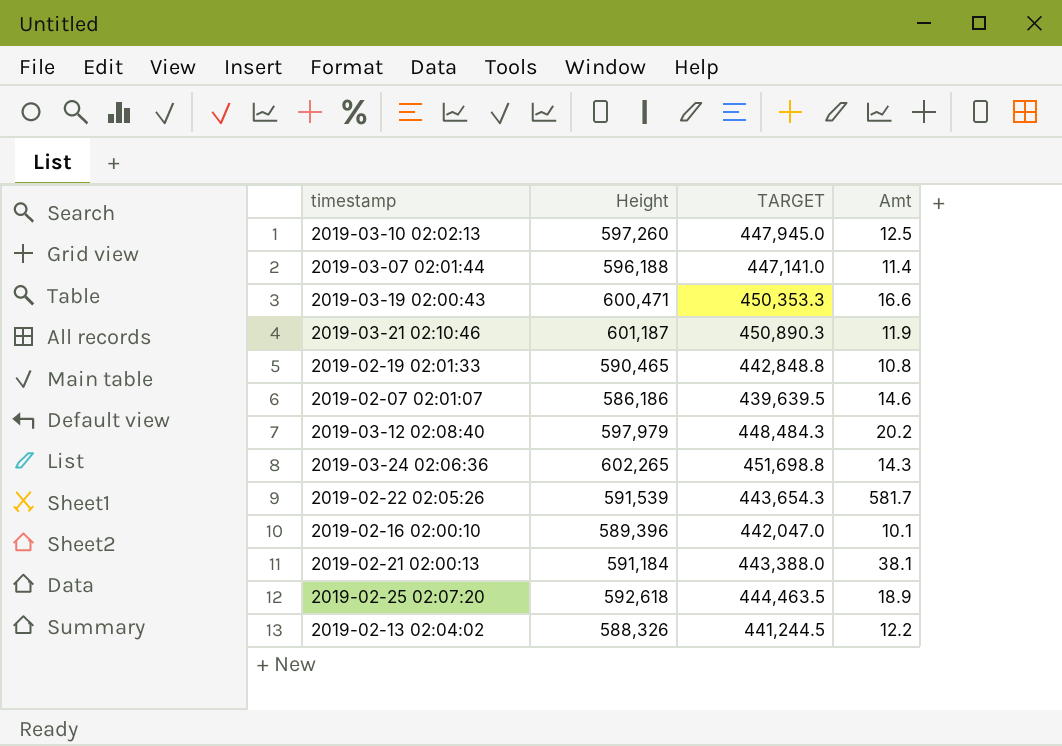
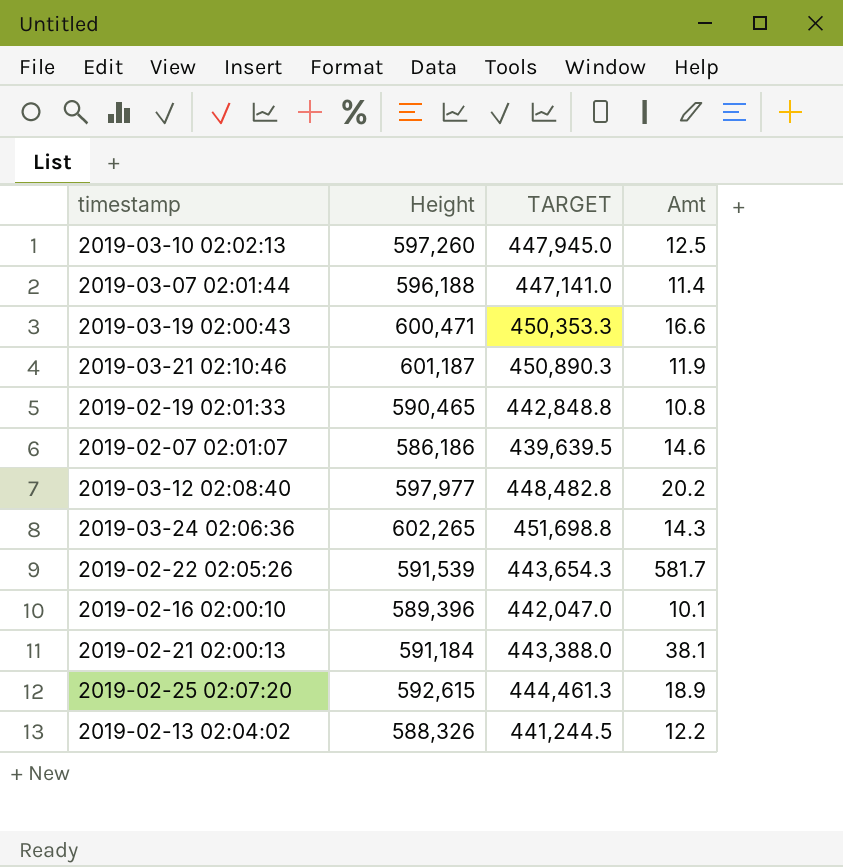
2019-03-12 02:08:40 | Height: 597,979 -> 597,977
2019-03-12 02:08:40 | TARGET: 448,484.3 -> 448,482.8
2019-02-25 02:07:20 | Height: 592,618 -> 592,615
2019-02-25 02:07:20 | TARGET: 444,463.5 -> 444,461.3

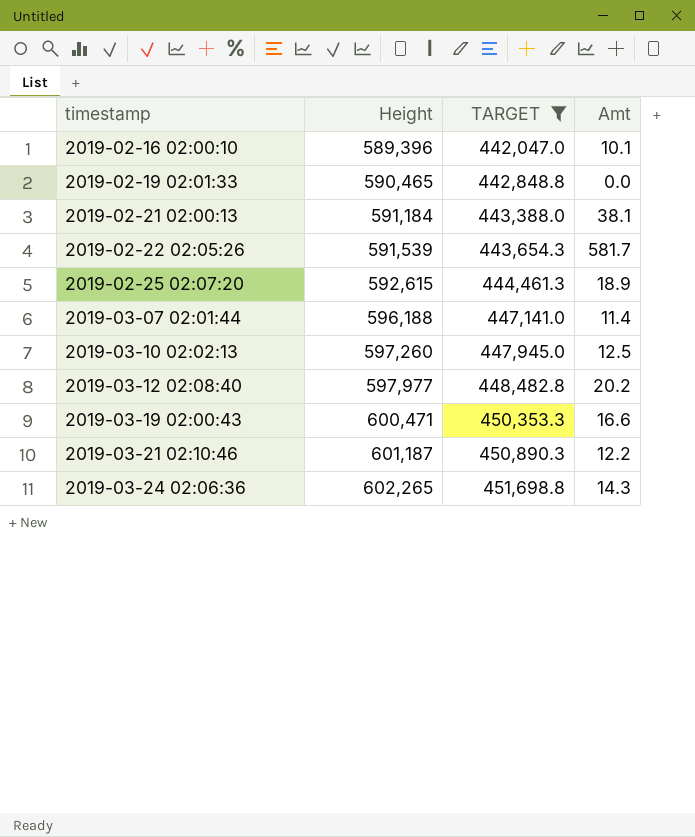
filter: none -> TARGET >= 442,047.0
row order: none -> timestamp ascending
2019-02-19 02:01:33 | Amt: 10.8 -> 0.0
2019-03-21 02:10:46 | Amt: 11.9 -> 12.2

